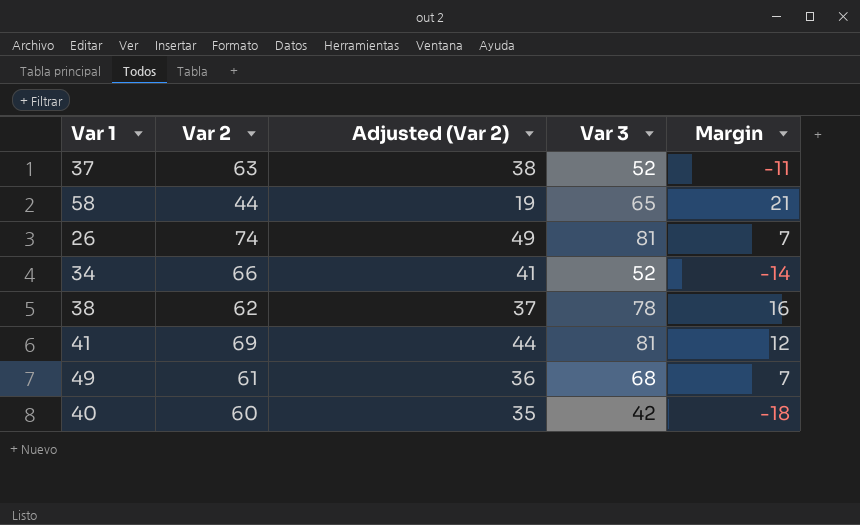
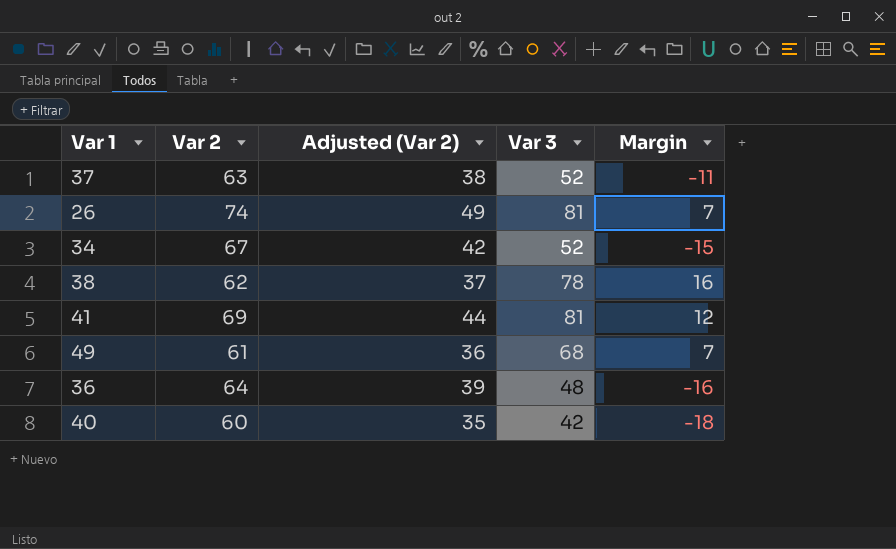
row 58: 44 | 19 | 65 | 21 -> none
34 | Var 2: 66 -> 67
34 | Adjusted (Var 2): 41 -> 42
34 | Margin: -14 -> -15
row 36: none -> 64 | 39 | 48 | -16

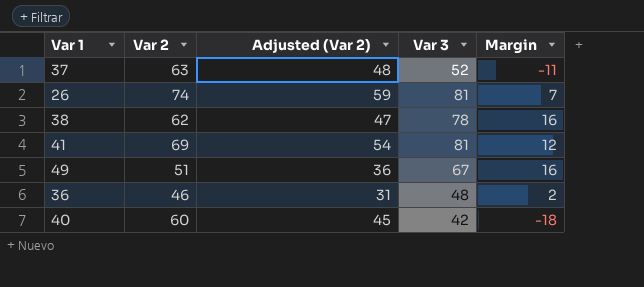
column Adjusted (Var 2) | formula: [Var 2] - 25 -> [Var 2] - 15
row 34: 67 | 42 | 52 | -15 -> none
49 | Var 2: 61 -> 51
49 | Var 3: 68 -> 67
49 | Margin: 7 -> 16
36 | Var 2: 64 -> 46
36 | Margin: -16 -> 2

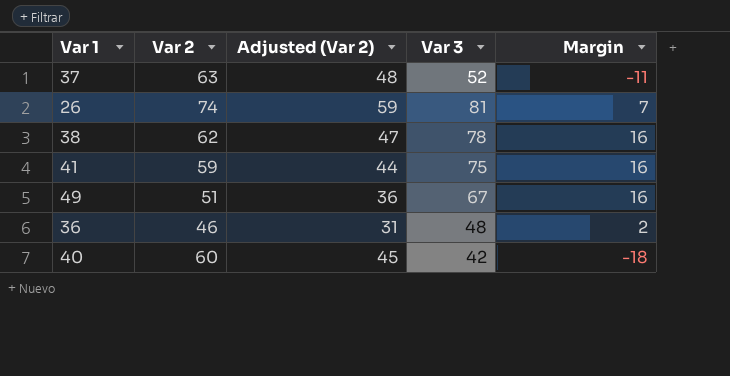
41 | Var 2: 69 -> 59
41 | Adjusted (Var 2): 54 -> 44
41 | Var 3: 81 -> 75
41 | Margin: 12 -> 16

